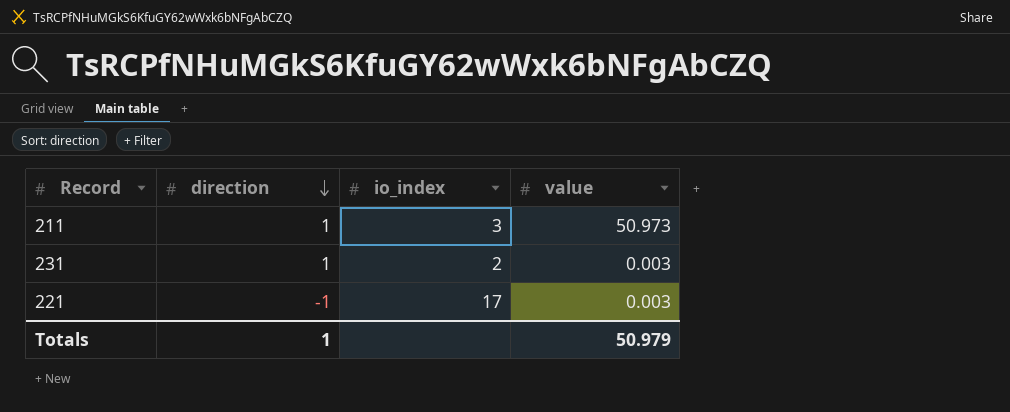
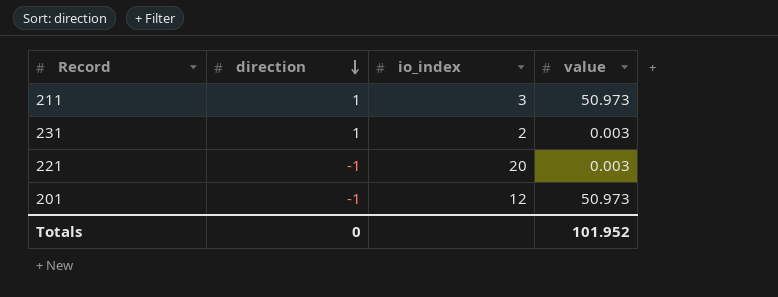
221 | io_index: 17 -> 20
row 201: none -> -1 | 12 | 50.973
Totals | direction: 1 -> 0
Totals | value: 50.979 -> 101.952

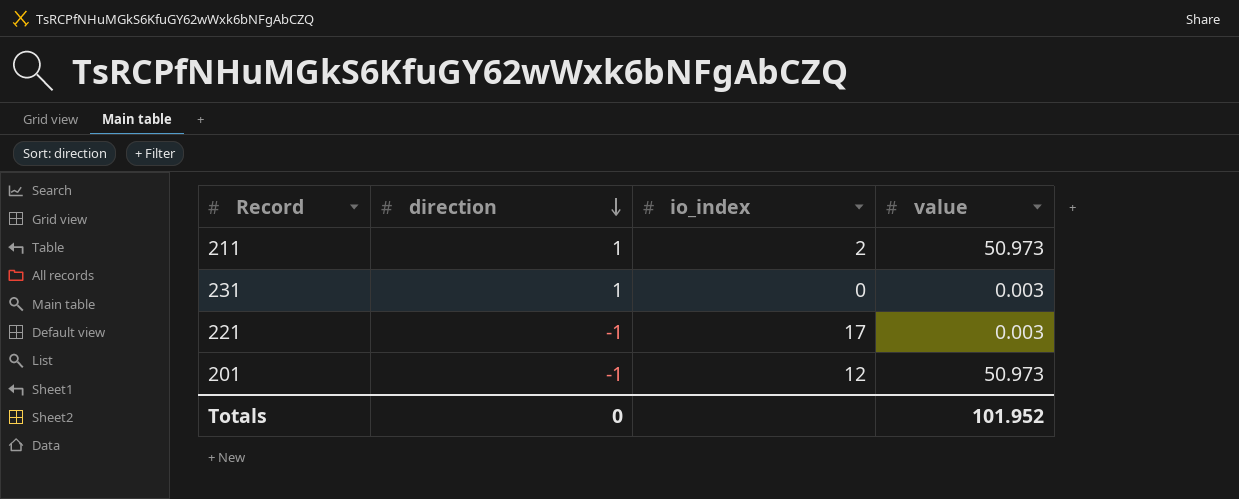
211 | io_index: 3 -> 2
231 | io_index: 2 -> 0
221 | io_index: 20 -> 17

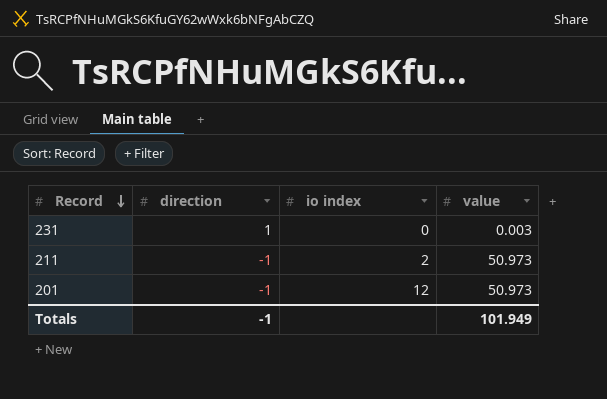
row order: direction descending -> Record descending
column name: io_index -> io index
row 221: -1 | 17 | 0.003 -> none
211 | direction: 1 -> -1
Totals | direction: 0 -> -1
Totals | value: 101.952 -> 101.949

